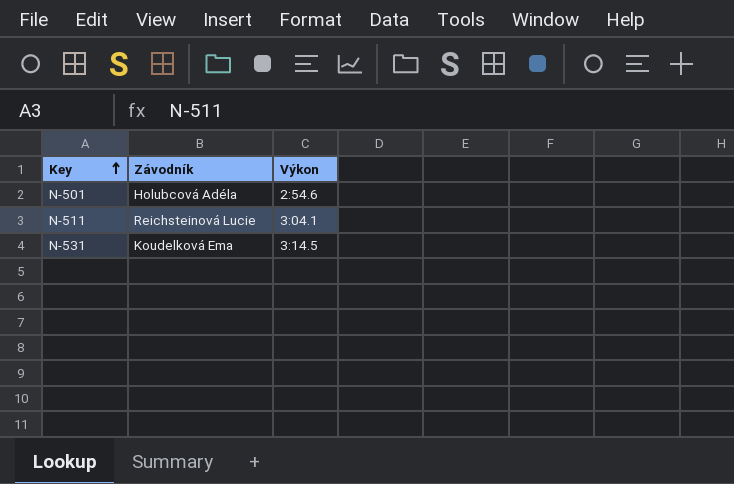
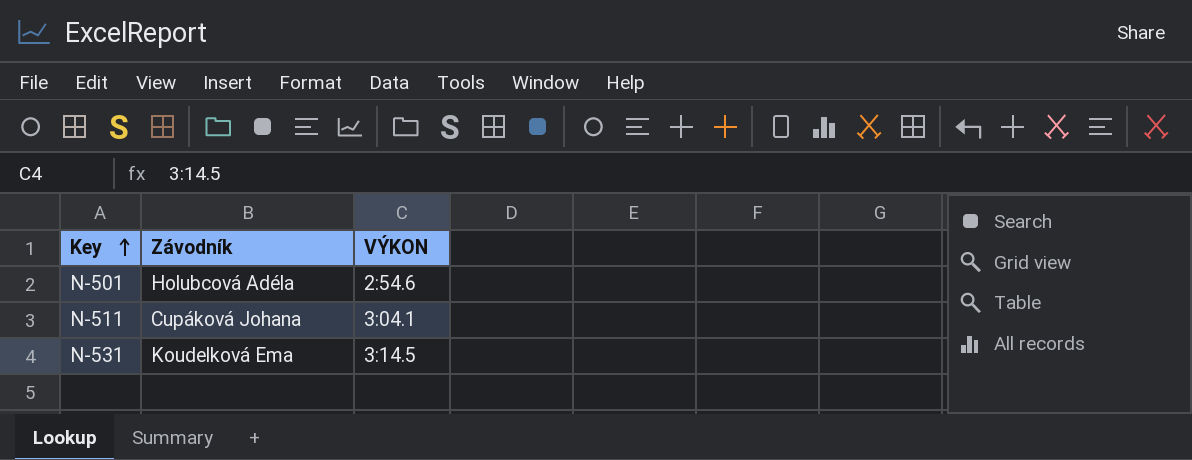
column name: Výkon -> VÝKON
N-511 | Závodník: Reichsteinová Lucie -> Cupáková Johana

